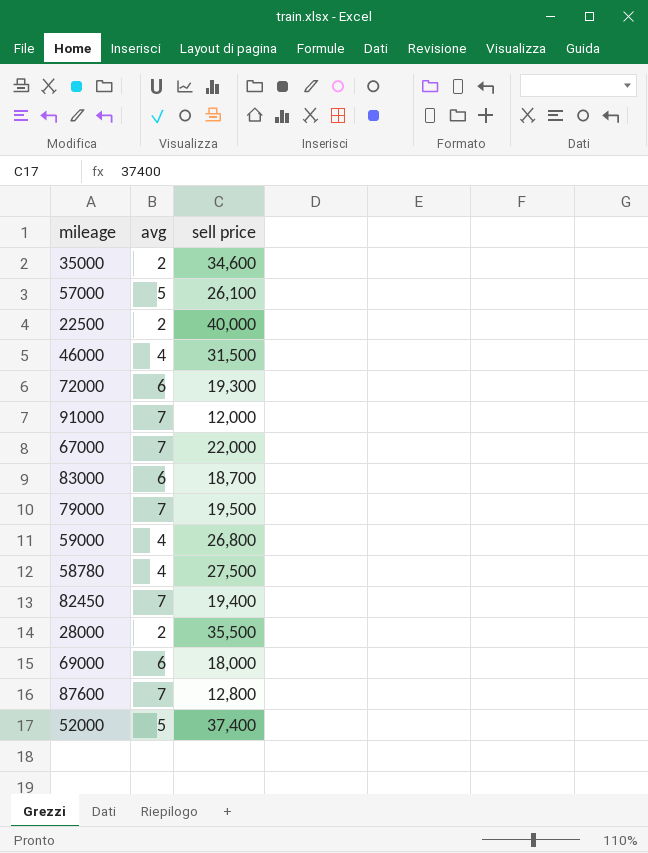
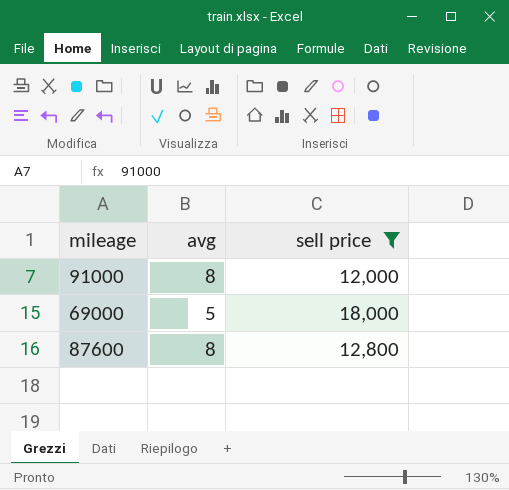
filter: none -> sell price <= 18,000
91000 | avg: 7 -> 8
69000 | avg: 6 -> 5
87600 | avg: 7 -> 8

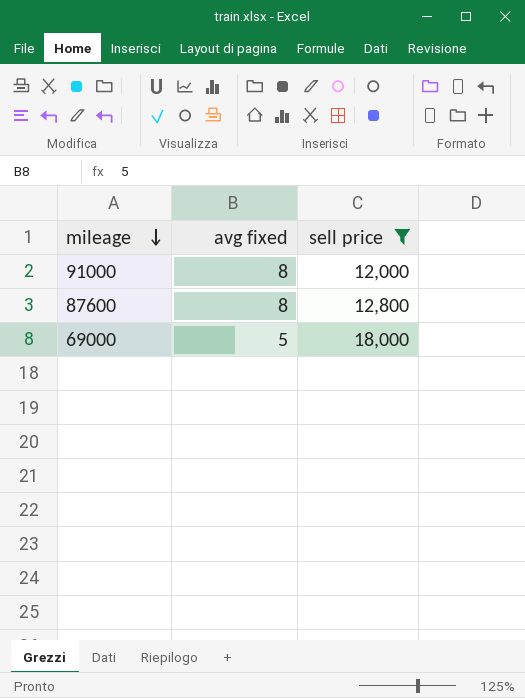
row order: none -> mileage descending
column name: avg -> avg fixed

